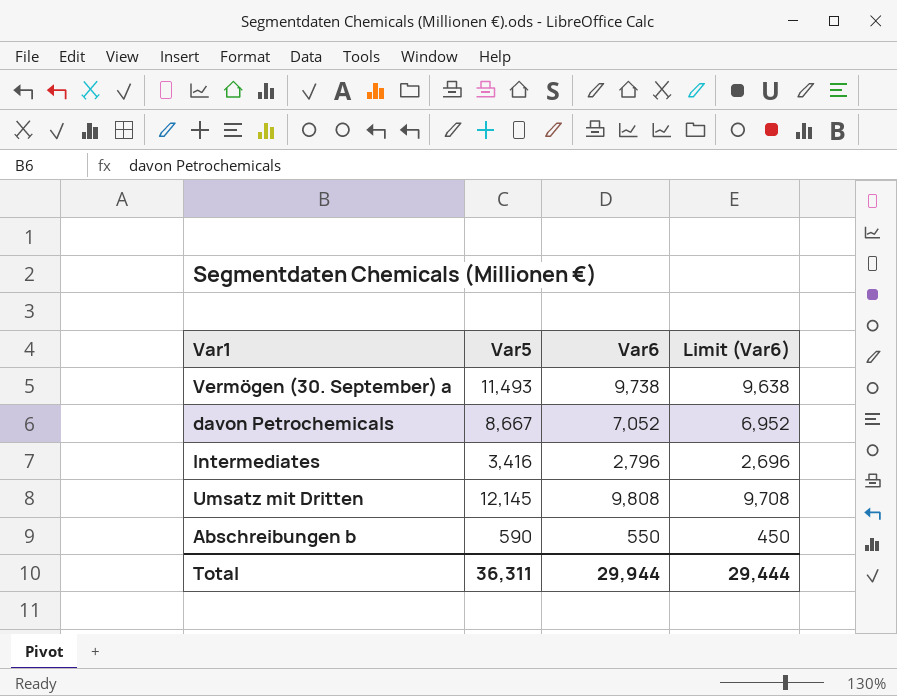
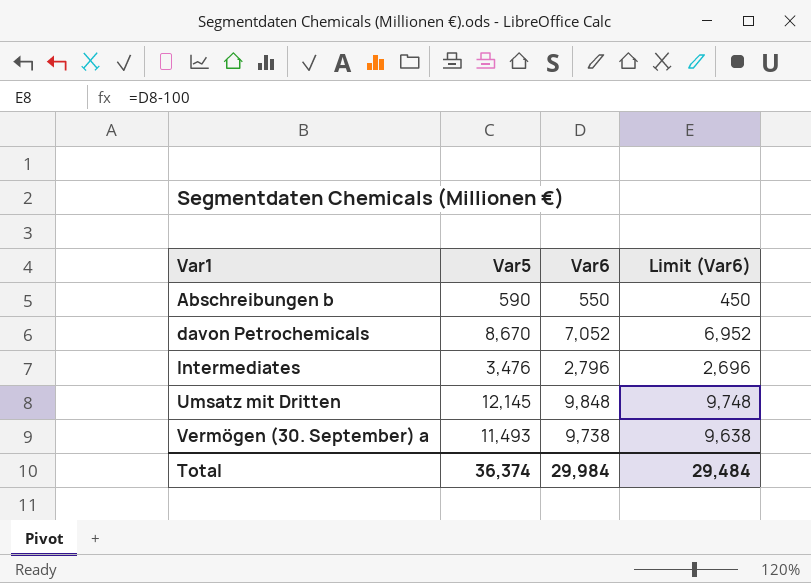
row order: none -> Var1 ascending
davon Petrochemicals | Var5: 8,667 -> 8,670
Intermediates | Var5: 3,416 -> 3,476
Umsatz mit Dritten | Var6: 9,808 -> 9,848
Umsatz mit Dritten | Limit (Var6): 9,708 -> 9,748
Total | Var5: 36,311 -> 36,374
Total | Var6: 29,944 -> 29,984
Total | Limit (Var6): 29,444 -> 29,484

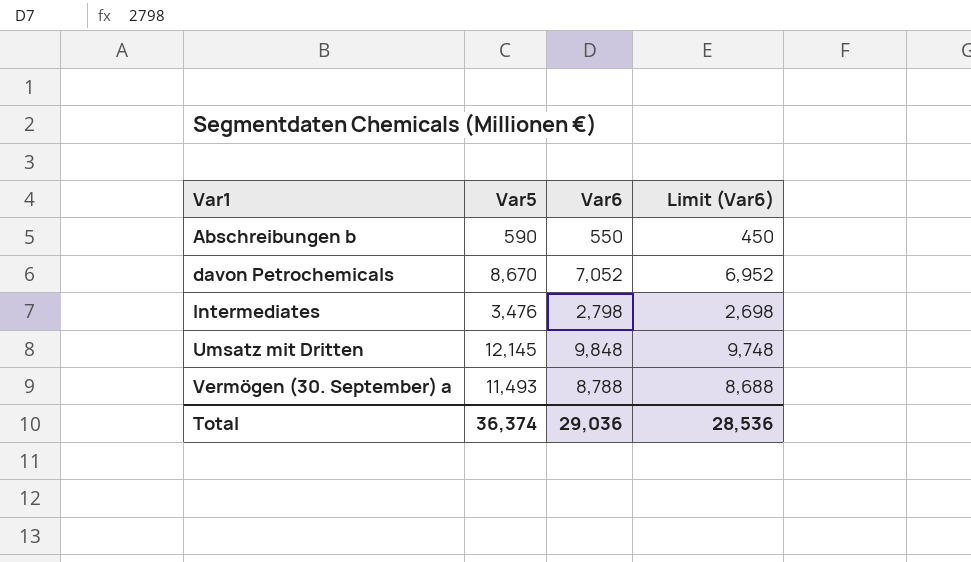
Intermediates | Var6: 2,796 -> 2,798
Intermediates | Limit (Var6): 2,696 -> 2,698
Vermögen (30. September) a | Var6: 9,738 -> 8,788
Vermögen (30. September) a | Limit (Var6): 9,638 -> 8,688
Total | Var6: 29,984 -> 29,036
Total | Limit (Var6): 29,484 -> 28,536

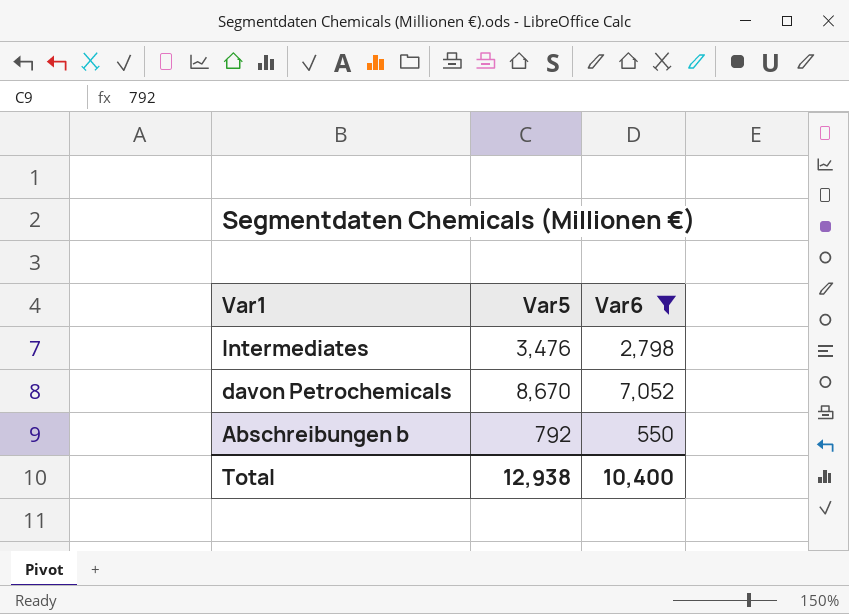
filter: none -> Var6 <= 7,052
row order: Var1 ascending -> Var1 descending
column Limit (Var6) | formula: [Var6] - 100 -> none
Abschreibungen b | Var5: 590 -> 792
Total | Var5: 36,374 -> 12,938
Total | Var6: 29,036 -> 10,400

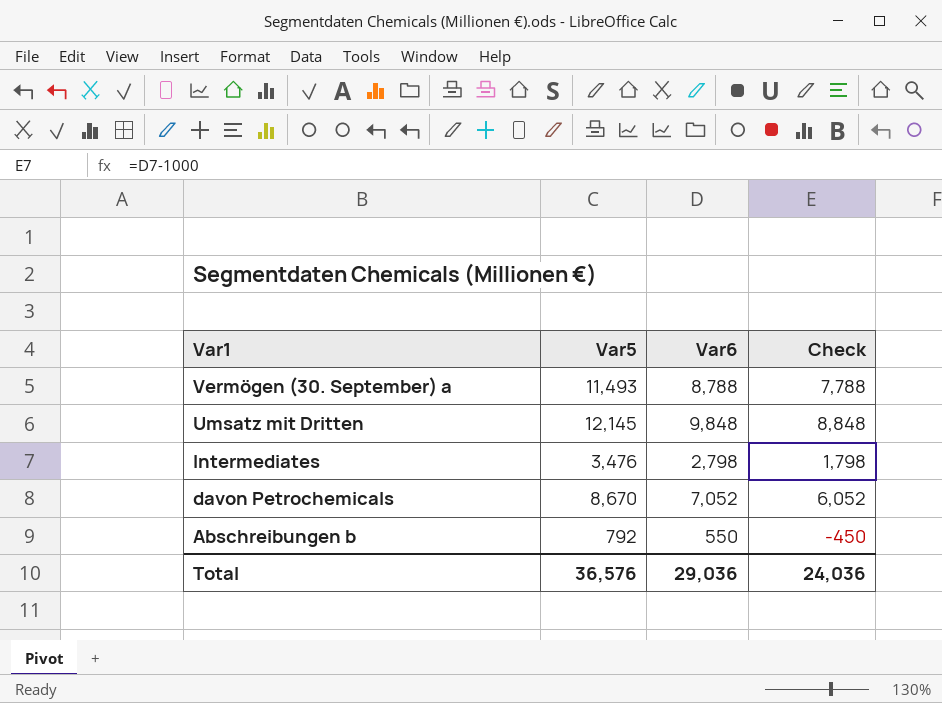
filter: Var6 <= 7,052 -> none
column Check | formula: none -> [Var6] - 1000
Total | Var5: 12,938 -> 36,576
Total | Var6: 10,400 -> 29,036

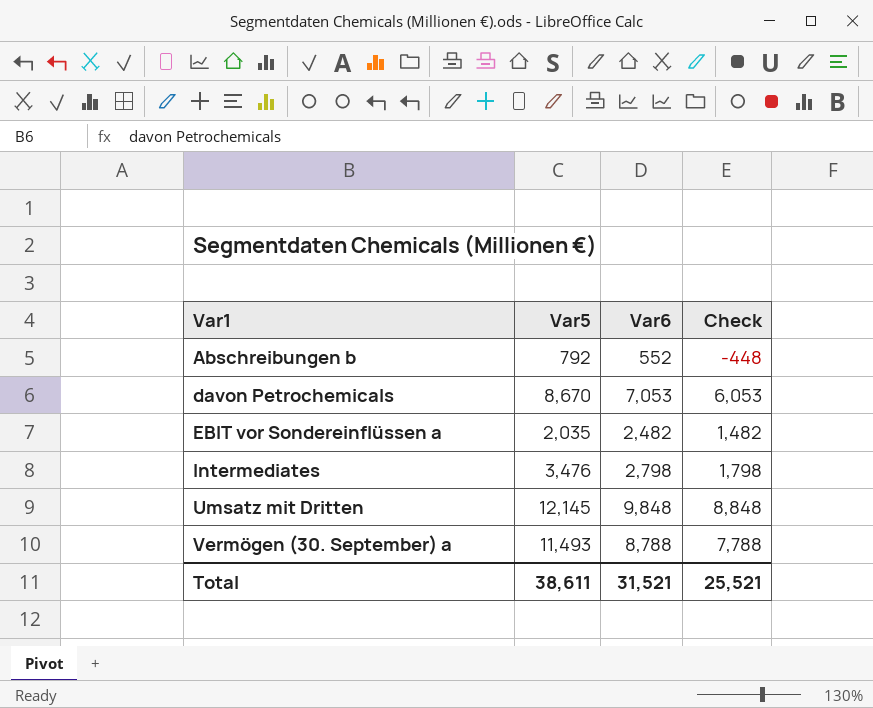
row order: Var1 descending -> Var1 ascending
Abschreibungen b | Var6: 550 -> 552
Abschreibungen b | Check: -450 -> -448
davon Petrochemicals | Var6: 7,052 -> 7,053
davon Petrochemicals | Check: 6,052 -> 6,053
row EBIT vor Sondereinflüssen a: none -> 2,035 | 2,482 | 1,482
Total | Var5: 36,576 -> 38,611
Total | Var6: 29,036 -> 31,521
Total | Check: 24,036 -> 25,521

